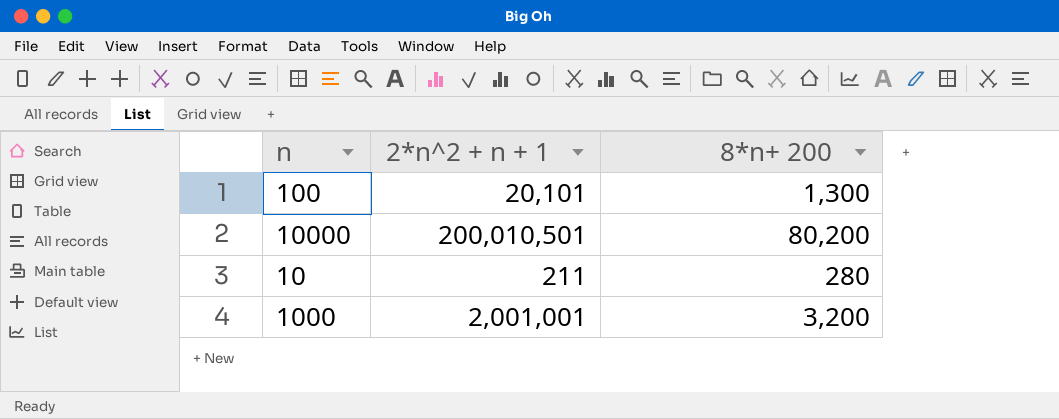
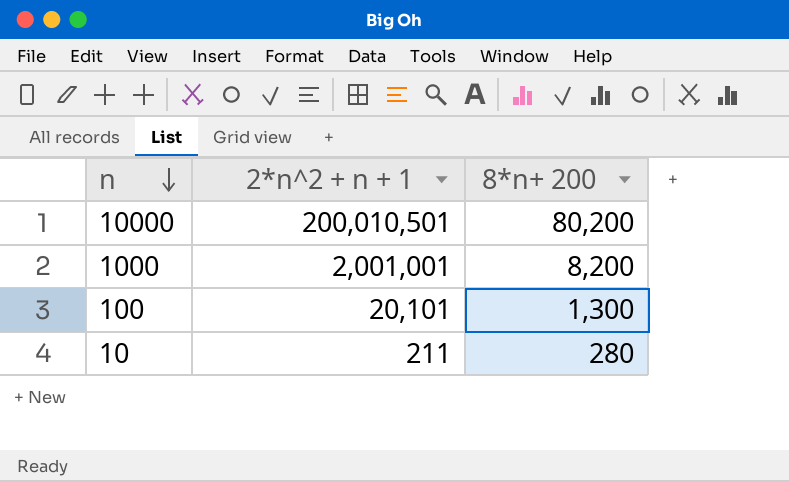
row order: none -> n descending
1000 | 8*n+ 200: 3,200 -> 8,200

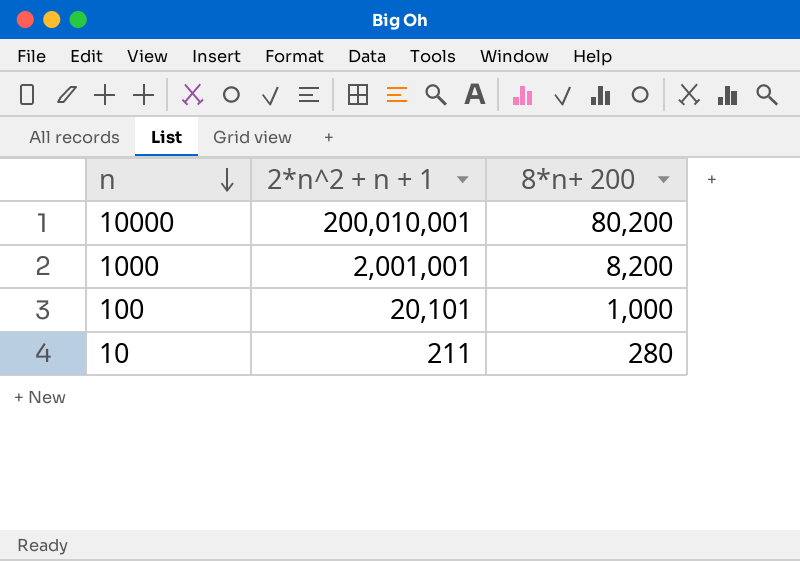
10000 | 2*n^2 + n + 1: 200,010,501 -> 200,010,001
100 | 8*n+ 200: 1,300 -> 1,000

